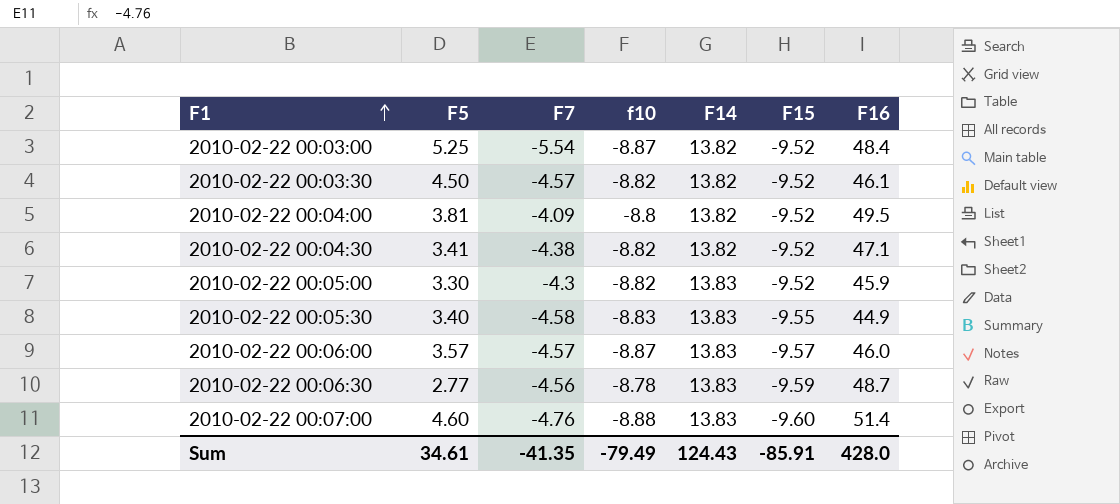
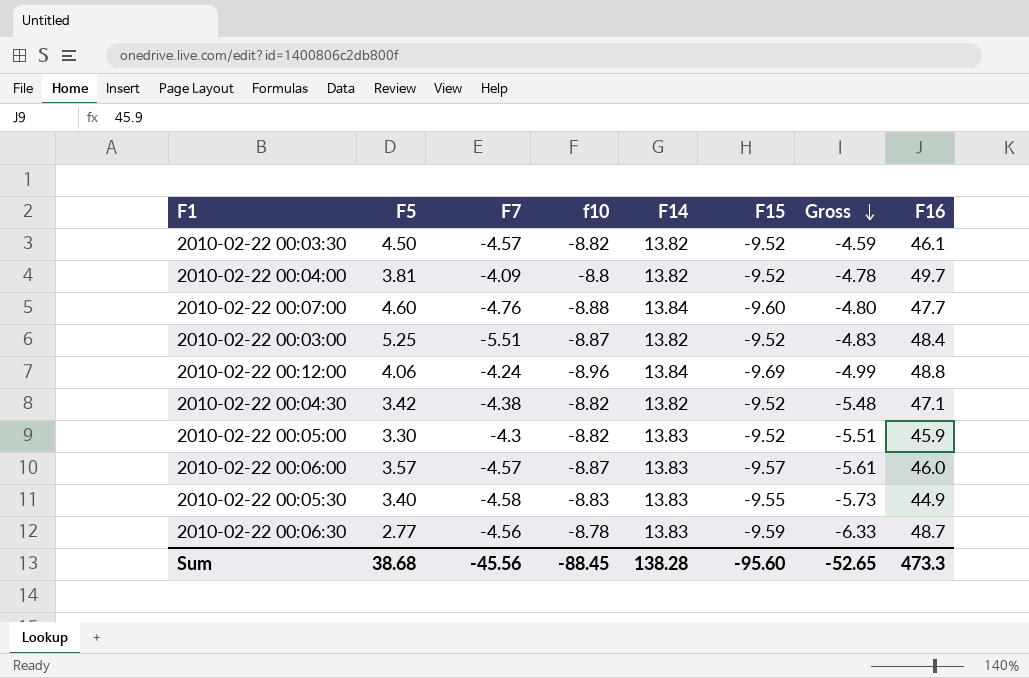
row order: F1 ascending -> Gross descending
column Gross | formula: none -> [F5] + [F7] + [f10] + [F14] + [F15]
2010-02-22 00:04:00 | F16: 49.5 -> 49.7
2010-02-22 00:07:00 | F14: 13.83 -> 13.84
2010-02-22 00:07:00 | F16: 51.4 -> 47.7
2010-02-22 00:03:00 | F7: -5.54 -> -5.51
row 2010-02-22 00:12:00: none -> 4.06 | -4.24 | -8.96 | 13.84 | -9.69 | -4.99 | 48.8
2010-02-22 00:04:30 | F5: 3.41 -> 3.42
Sum | F5: 34.61 -> 38.68
Sum | F7: -41.35 -> -45.56
Sum | f10: -79.49 -> -88.45
Sum | F14: 124.43 -> 138.28
Sum | F15: -85.91 -> -95.60
Sum | F16: 428.0 -> 473.3

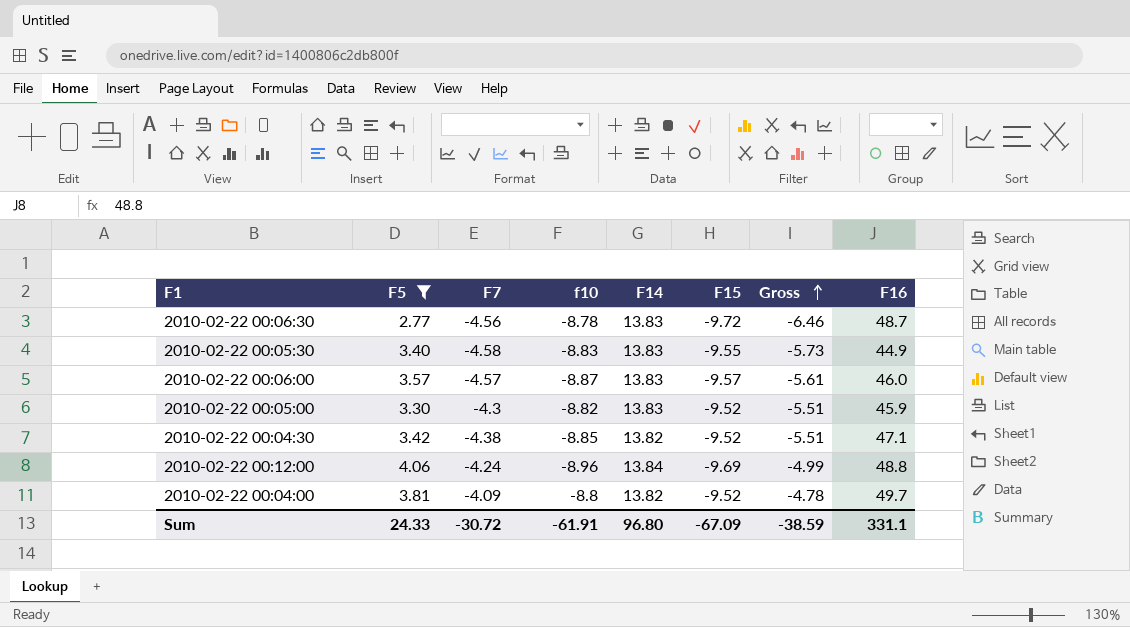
filter: none -> F5 <= 4.06
row order: Gross descending -> Gross ascending
2010-02-22 00:06:30 | F15: -9.59 -> -9.72
2010-02-22 00:06:30 | Gross: -6.33 -> -6.46
2010-02-22 00:04:30 | f10: -8.82 -> -8.85
2010-02-22 00:04:30 | Gross: -5.48 -> -5.51
Sum | F5: 38.68 -> 24.33
Sum | F7: -45.56 -> -30.72
Sum | f10: -88.45 -> -61.91
Sum | F14: 138.28 -> 96.80
Sum | F15: -95.60 -> -67.09
Sum | Gross: -52.65 -> -38.59
Sum | F16: 473.3 -> 331.1

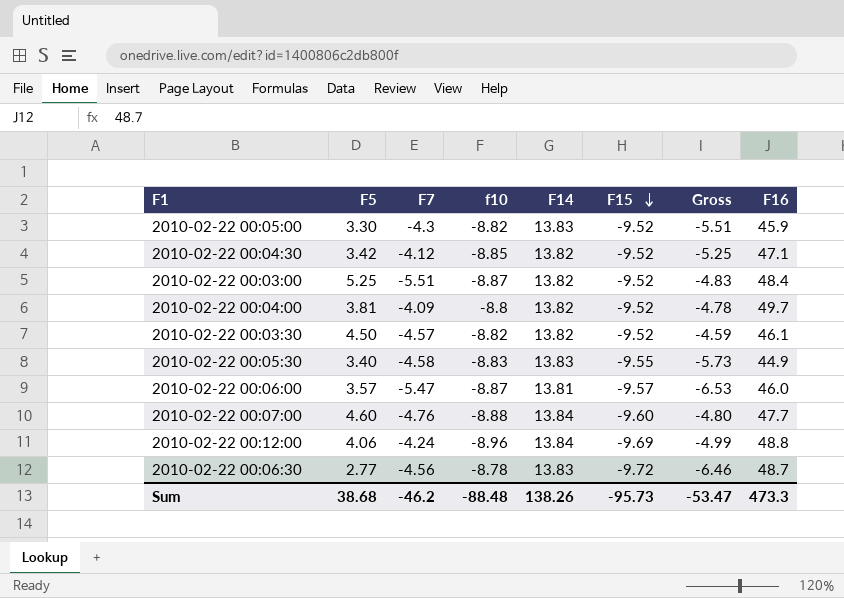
filter: F5 <= 4.06 -> none
row order: Gross ascending -> F15 descending
2010-02-22 00:04:30 | F7: -4.38 -> -4.12
2010-02-22 00:04:30 | Gross: -5.51 -> -5.25
2010-02-22 00:06:00 | F7: -4.57 -> -5.47
2010-02-22 00:06:00 | F14: 13.83 -> 13.81
2010-02-22 00:06:00 | Gross: -5.61 -> -6.53
Sum | F5: 24.33 -> 38.68
Sum | F7: -30.72 -> -46.2
Sum | f10: -61.91 -> -88.48
Sum | F14: 96.80 -> 138.26
Sum | F15: -67.09 -> -95.73
Sum | Gross: -38.59 -> -53.47
Sum | F16: 331.1 -> 473.3

